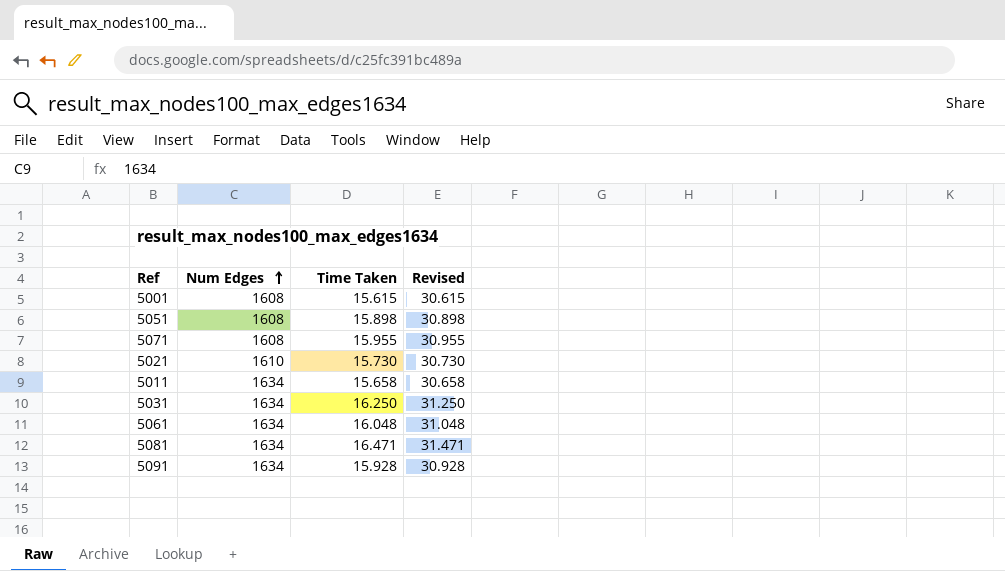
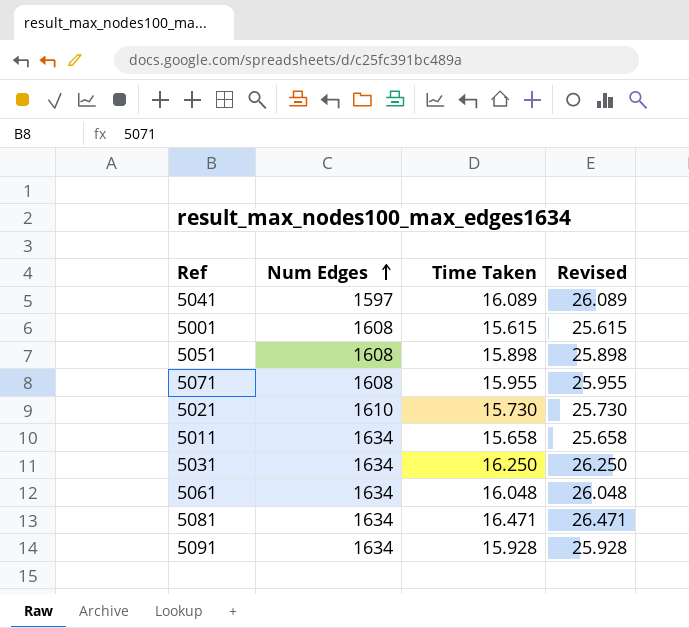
column Revised | formula: [Time Taken] + 15 -> [Time Taken] + 10
row 5041: none -> 1597 | 16.089 | 26.089

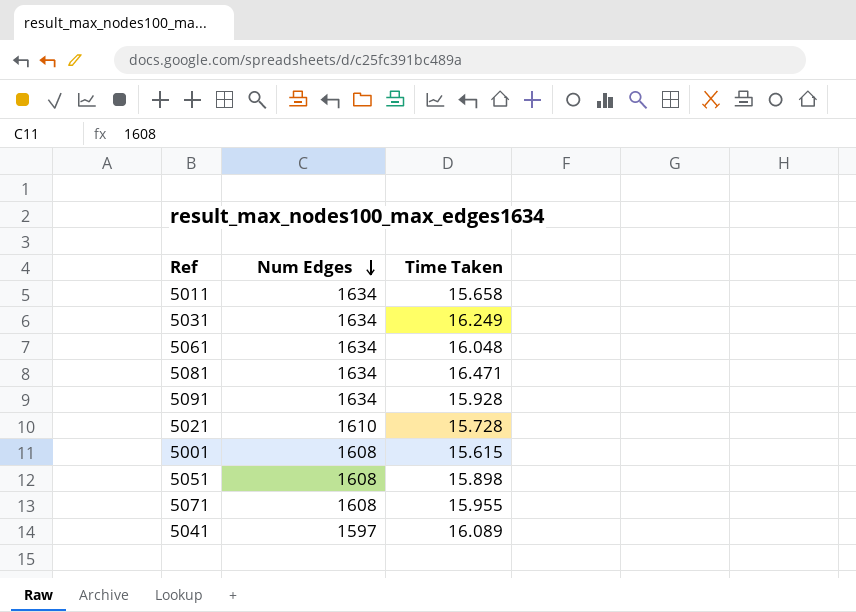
row order: Num Edges ascending -> Num Edges descending
column Revised | formula: [Time Taken] + 10 -> none
5031 | Time Taken: 16.250 -> 16.249
5021 | Time Taken: 15.730 -> 15.728

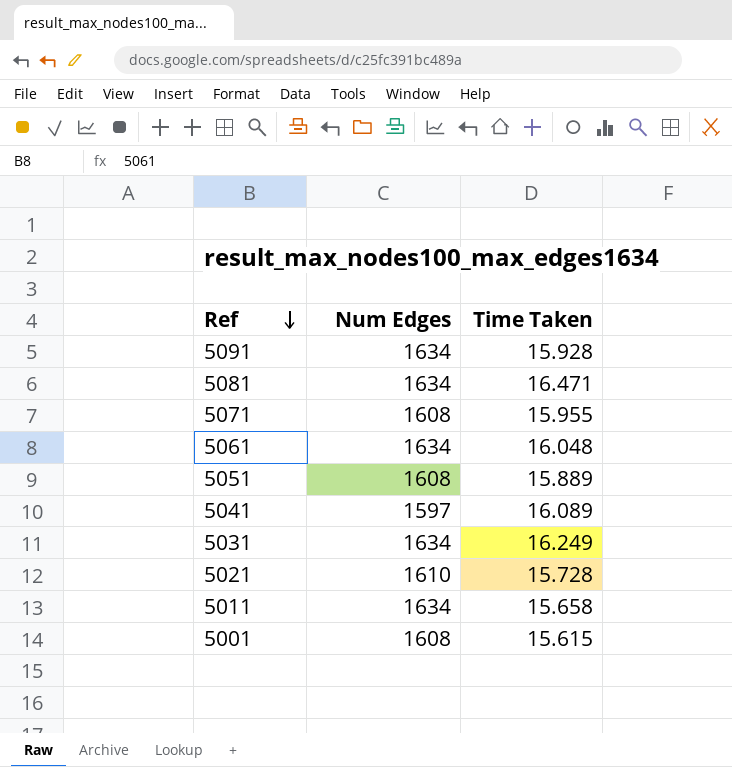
row order: Num Edges descending -> Ref descending
5051 | Time Taken: 15.898 -> 15.889

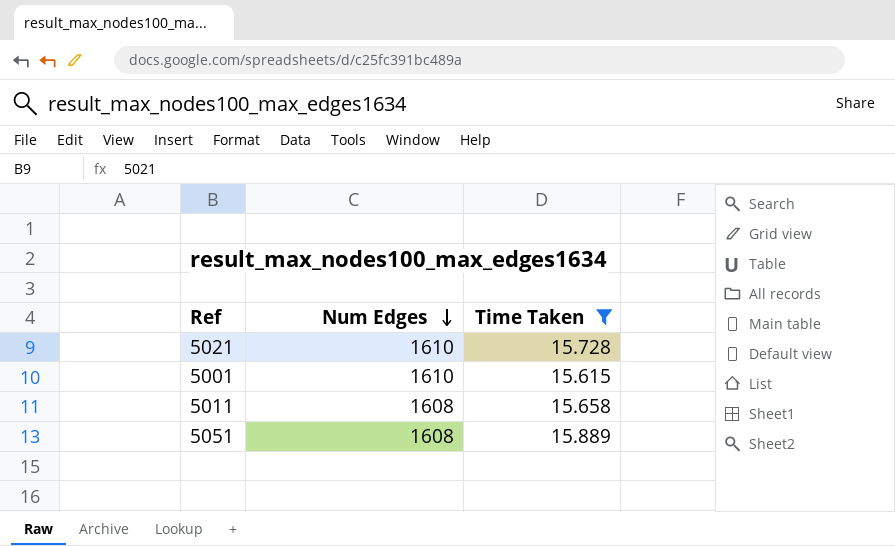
filter: none -> Time Taken <= 15.889
row order: Ref descending -> Num Edges descending
5001 | Num Edges: 1608 -> 1610
5011 | Num Edges: 1634 -> 1608

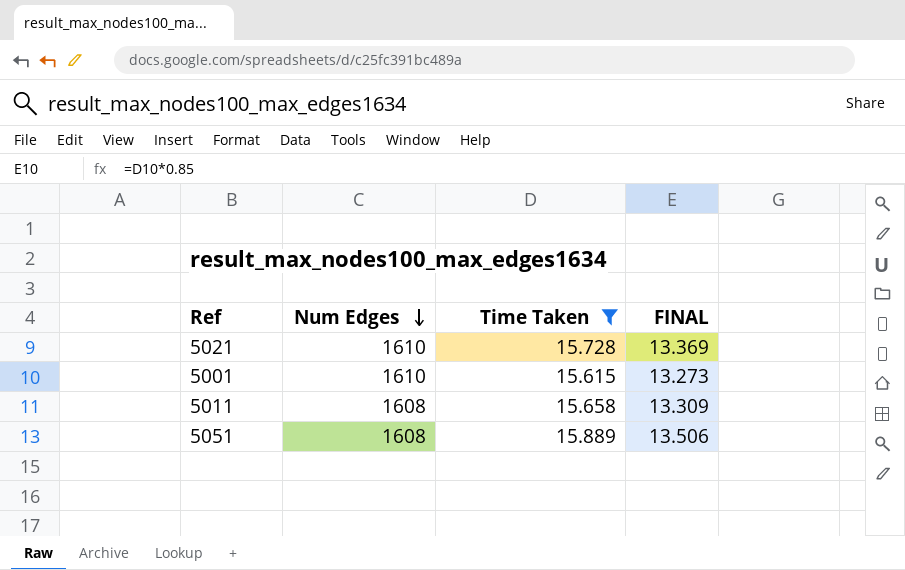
column FINAL | formula: none -> [Time Taken] * 0.85

